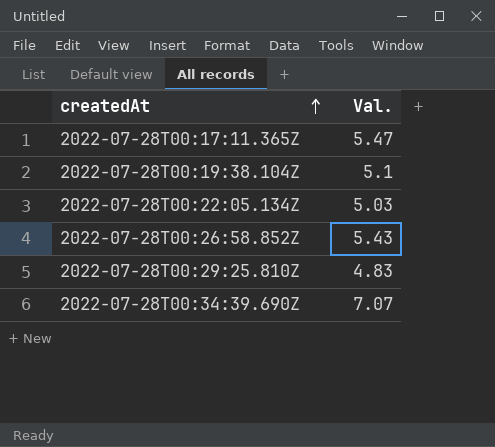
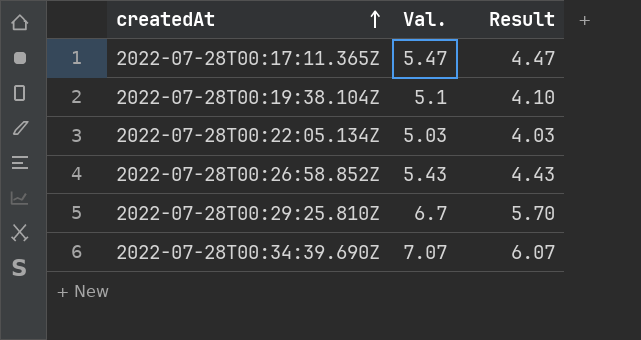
column Result | formula: none -> [Val.] - 1
2022-07-28T00:29:25.810Z | Val.: 4.83 -> 6.7

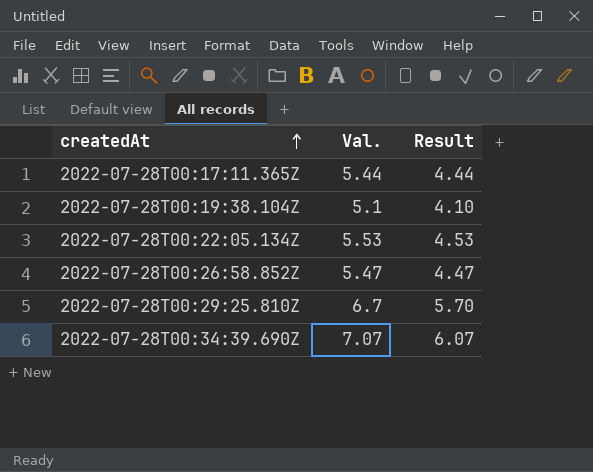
2022-07-28T00:17:11.365Z | Val.: 5.47 -> 5.44
2022-07-28T00:17:11.365Z | Result: 4.47 -> 4.44
2022-07-28T00:22:05.134Z | Val.: 5.03 -> 5.53
2022-07-28T00:22:05.134Z | Result: 4.03 -> 4.53
2022-07-28T00:26:58.852Z | Val.: 5.43 -> 5.47
2022-07-28T00:26:58.852Z | Result: 4.43 -> 4.47

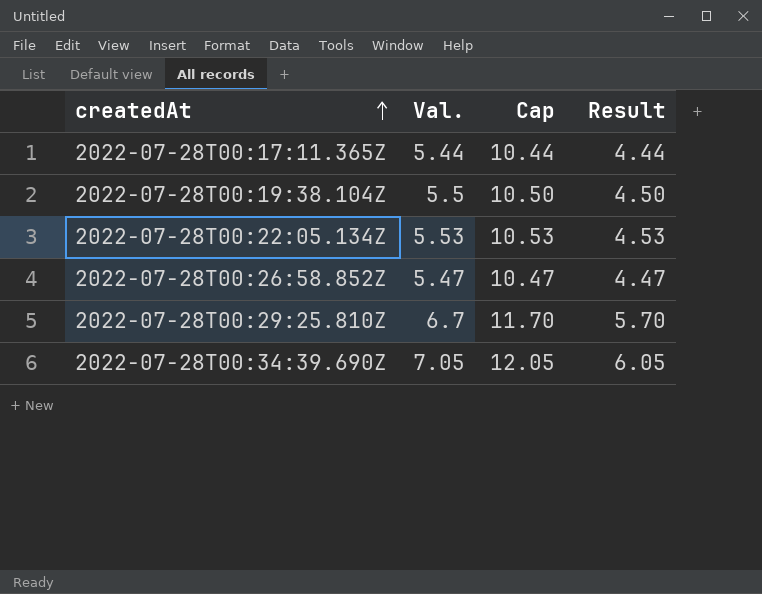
column Cap | formula: none -> [Val.] + 5
2022-07-28T00:19:38.104Z | Val.: 5.1 -> 5.5
2022-07-28T00:19:38.104Z | Result: 4.10 -> 4.50
2022-07-28T00:34:39.690Z | Val.: 7.07 -> 7.05
2022-07-28T00:34:39.690Z | Result: 6.07 -> 6.05

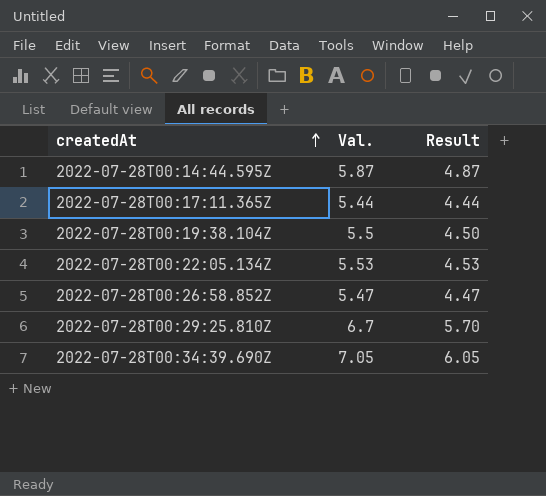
column Cap | formula: [Val.] + 5 -> none
row 2022-07-28T00:14:44.595Z: none -> 5.87 | 4.87

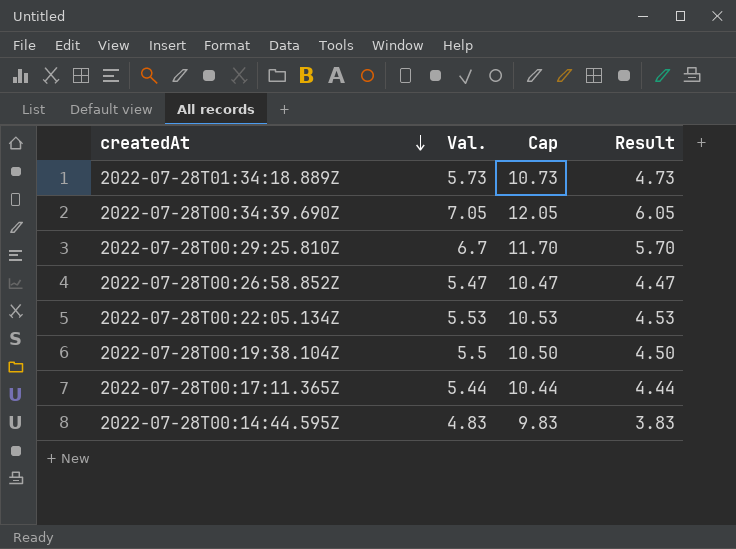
row order: createdAt ascending -> createdAt descending
column Cap | formula: none -> [Val.] + 5
row 2022-07-28T01:34:18.889Z: none -> 5.73 | 10.73 | 4.73
2022-07-28T00:14:44.595Z | Val.: 5.87 -> 4.83
2022-07-28T00:14:44.595Z | Result: 4.87 -> 3.83

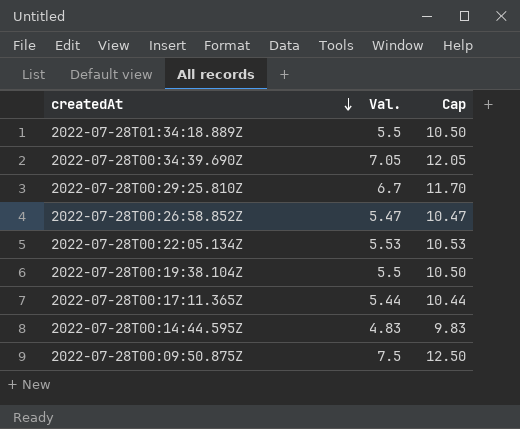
column Result | formula: [Val.] - 1 -> none
2022-07-28T01:34:18.889Z | Val.: 5.73 -> 5.5
2022-07-28T01:34:18.889Z | Cap: 10.73 -> 10.50
row 2022-07-28T00:09:50.875Z: none -> 7.5 | 12.50

